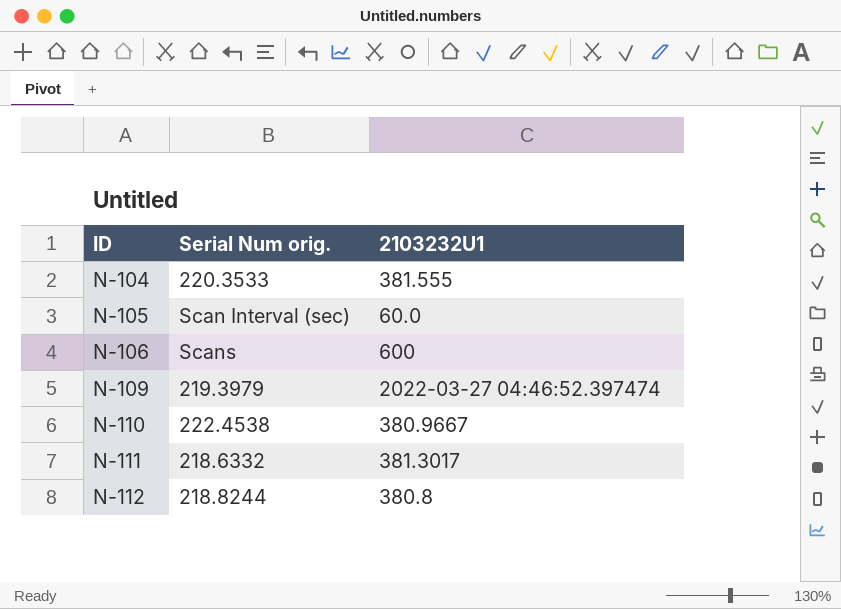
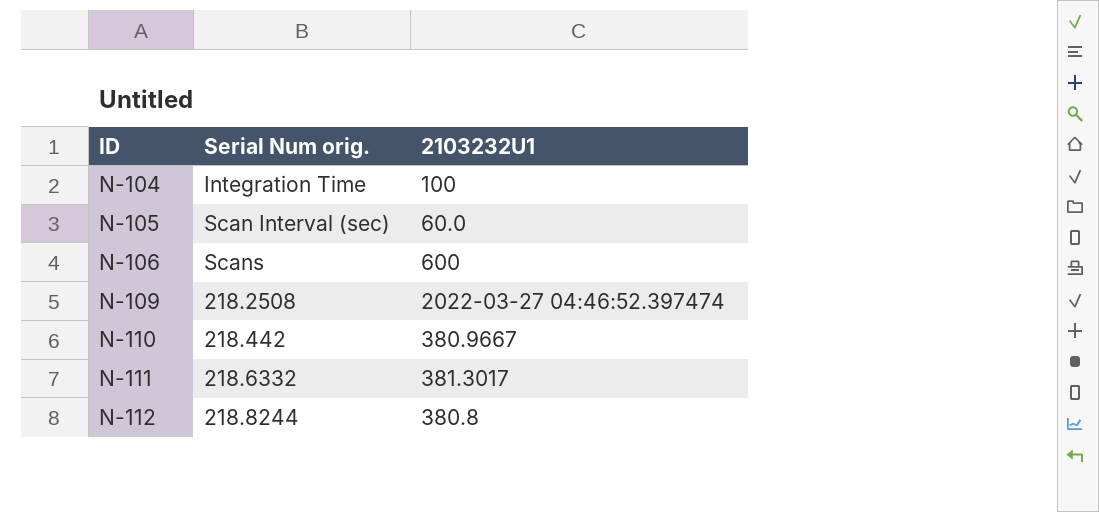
N-104 | Serial Num orig.: 220.3533 -> Integration Time
N-104 | 2103232U1: 381.555 -> 100
N-109 | Serial Num orig.: 219.3979 -> 218.2508
N-110 | Serial Num orig.: 222.4538 -> 218.442

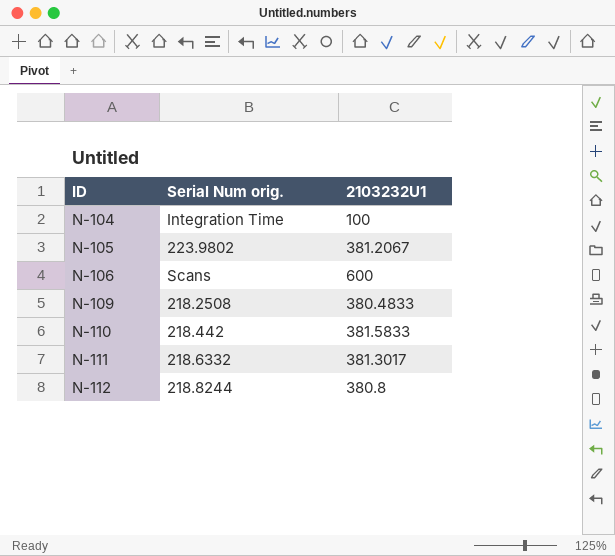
N-105 | Serial Num orig.: Scan Interval (sec) -> 223.9802
N-105 | 2103232U1: 60.0 -> 381.2067
N-109 | 2103232U1: 2022-03-27 04:46:52.397474 -> 380.4833
N-110 | 2103232U1: 380.9667 -> 381.5833

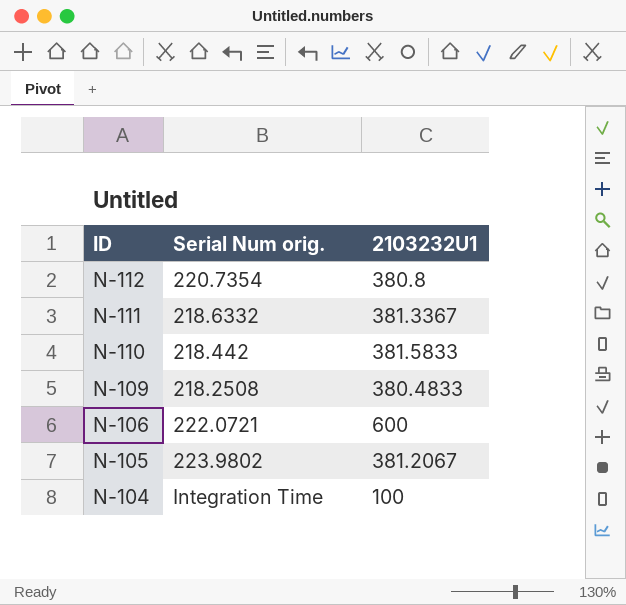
row order: ID ascending -> ID descending
N-112 | Serial Num orig.: 218.8244 -> 220.7354
N-111 | 2103232U1: 381.3017 -> 381.3367
N-106 | Serial Num orig.: Scans -> 222.0721

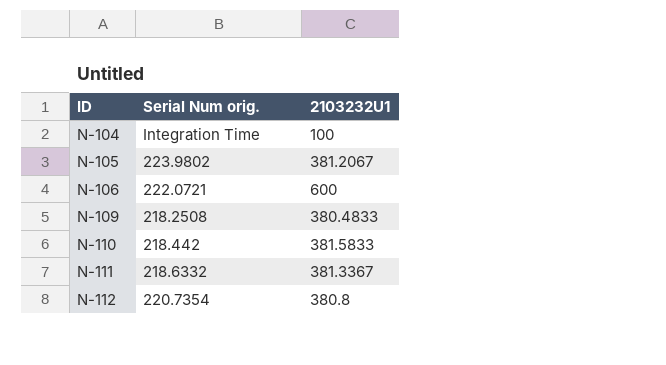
row order: ID descending -> ID ascending

